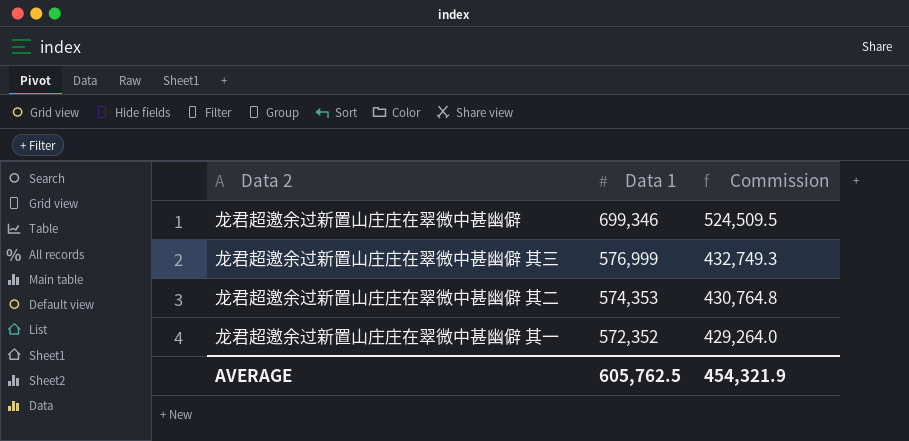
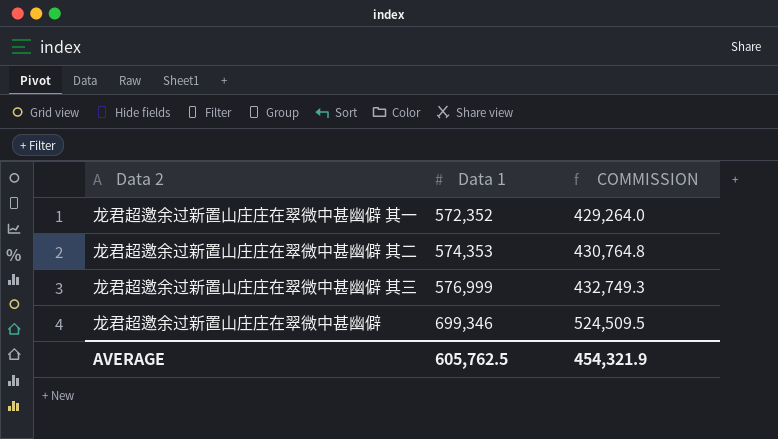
row order: Data 1 descending -> Data 1 ascending
column name: Commission -> COMMISSION

